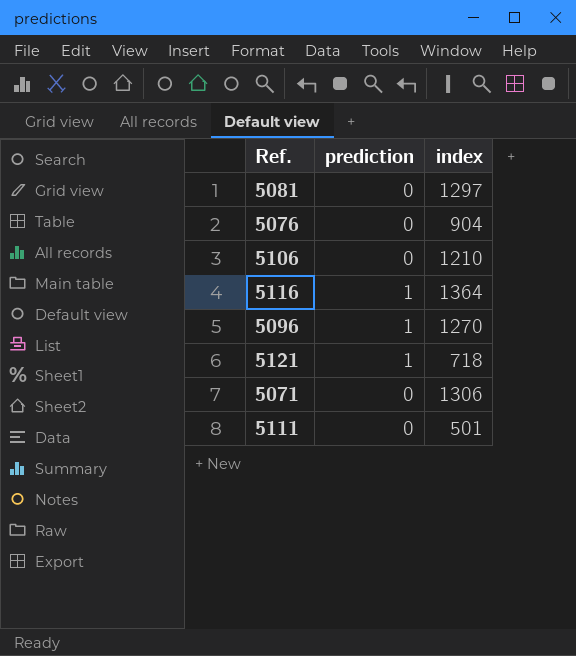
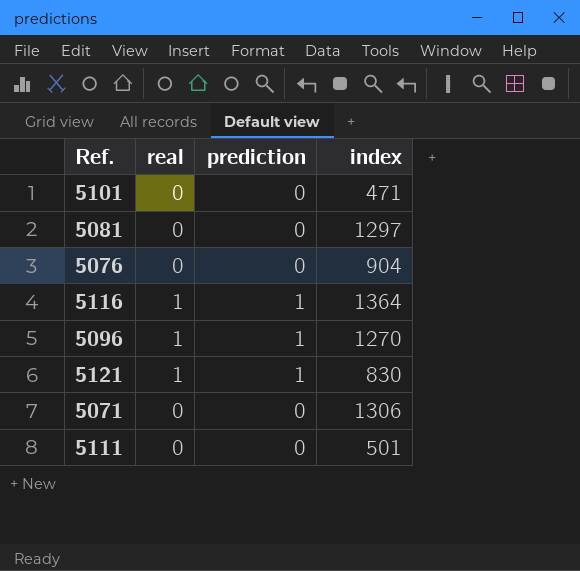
column real | position: none -> 2
row 5106: 0 | 1210 -> none
row 5101: none -> 0 | 0 | 471
5121 | index: 718 -> 830

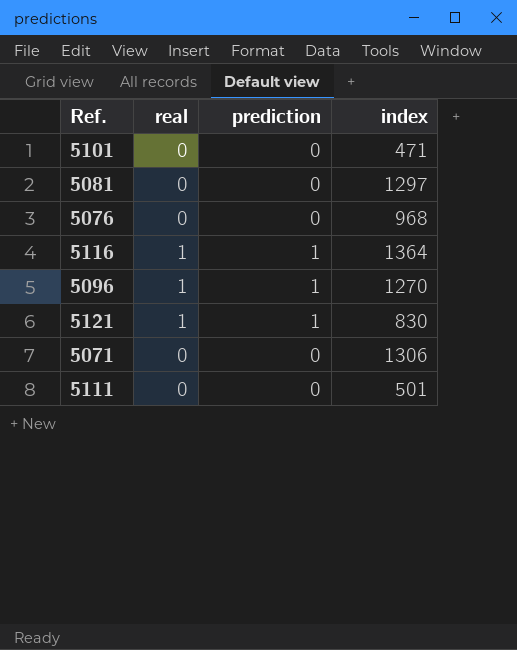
5076 | index: 904 -> 968

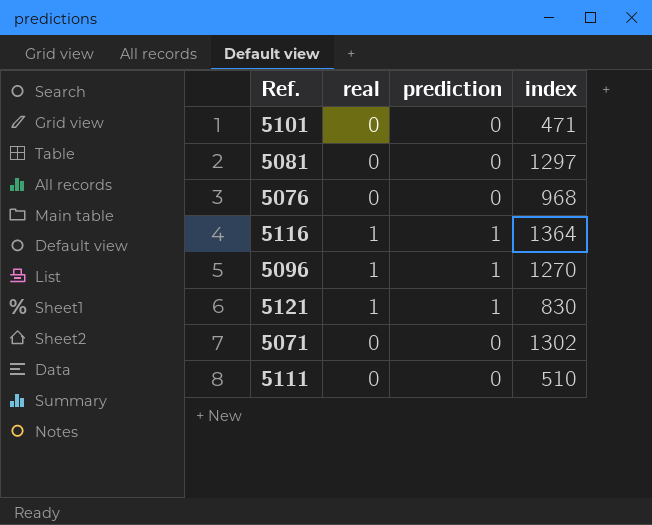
5071 | index: 1306 -> 1302
5111 | index: 501 -> 510

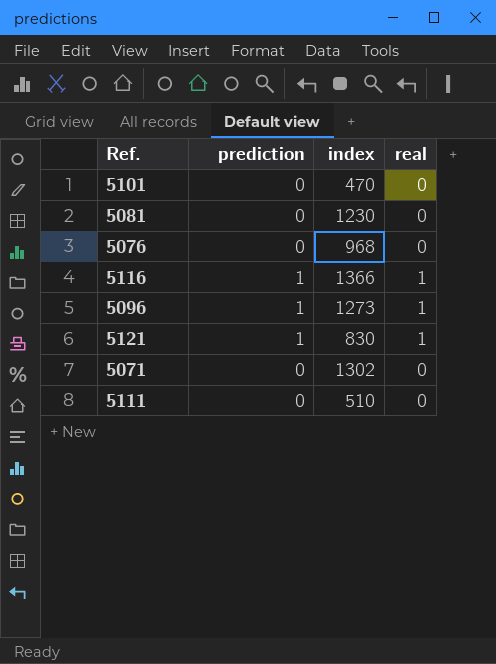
column real | position: 2 -> 4
5101 | index: 471 -> 470
5081 | index: 1297 -> 1230
5116 | index: 1364 -> 1366
5096 | index: 1270 -> 1273

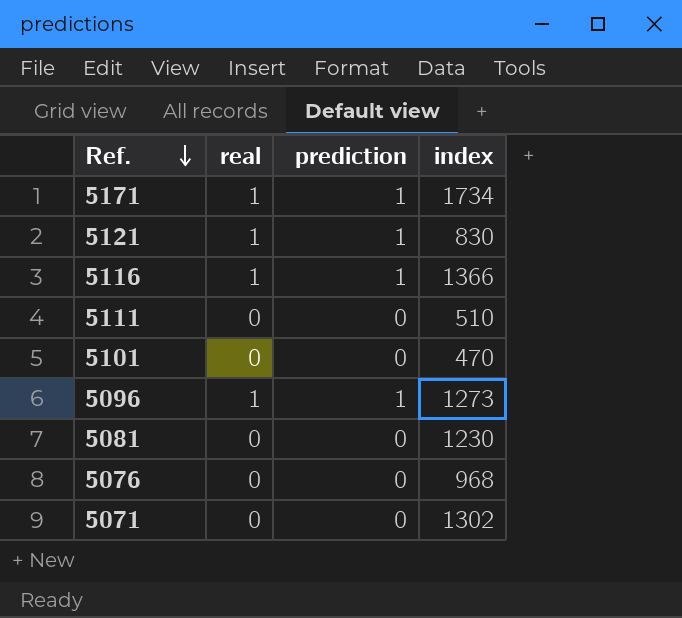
row order: none -> Ref. descending
column real | position: 4 -> 2
row 5171: none -> 1 | 1 | 1734

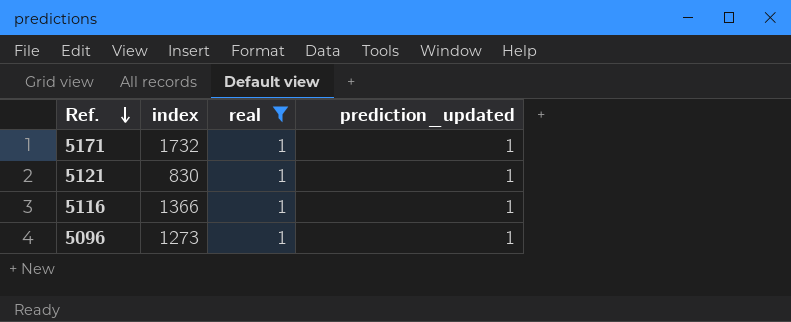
filter: none -> real = 1
column index | position: 4 -> 2
column name: prediction -> prediction_updated
5171 | index: 1734 -> 1732

